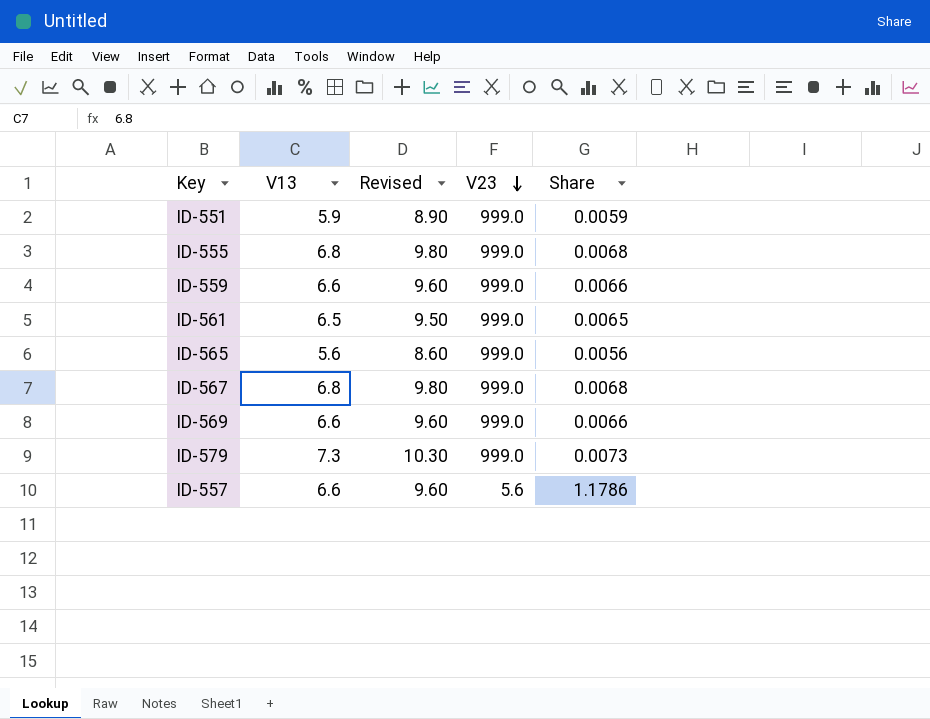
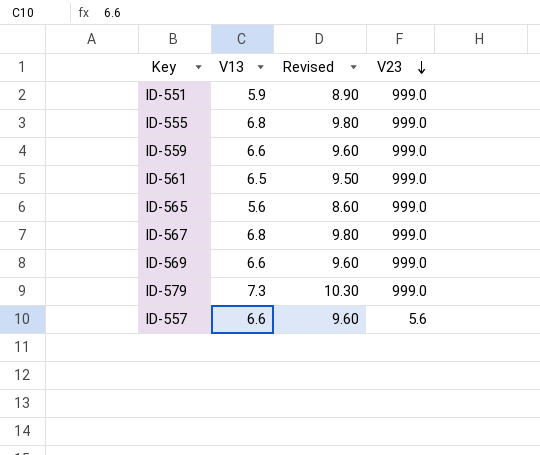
column Share | formula: [V13] / [V23] -> none

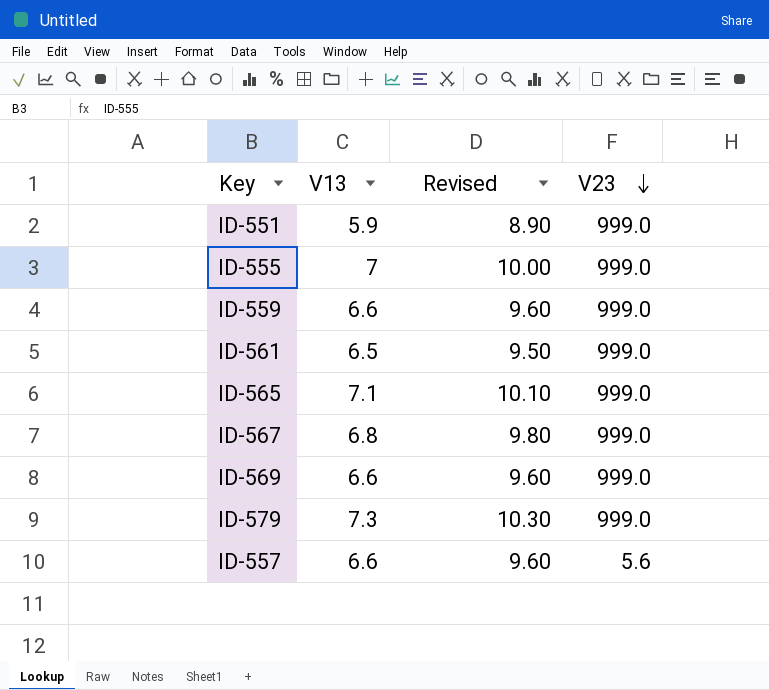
ID-555 | V13: 6.8 -> 7
ID-555 | Revised: 9.80 -> 10.00
ID-565 | V13: 5.6 -> 7.1
ID-565 | Revised: 8.60 -> 10.10

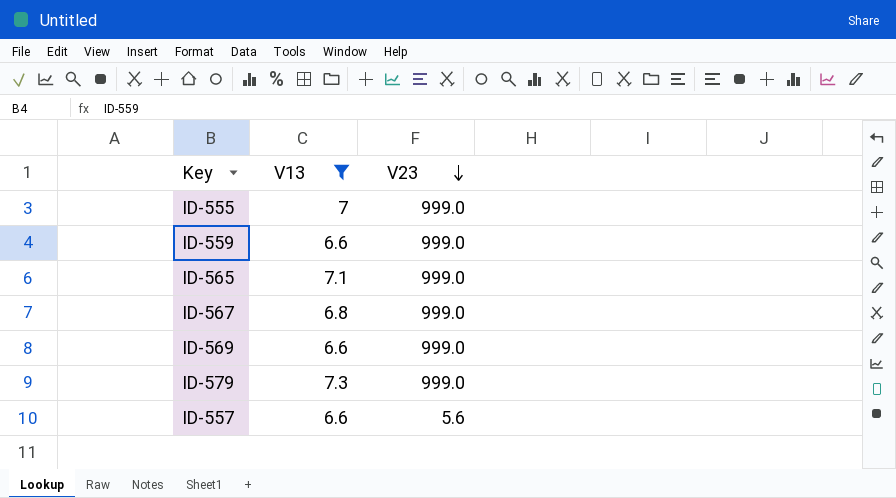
filter: none -> V13 >= 6.6
column Revised | formula: [V13] + 3 -> none

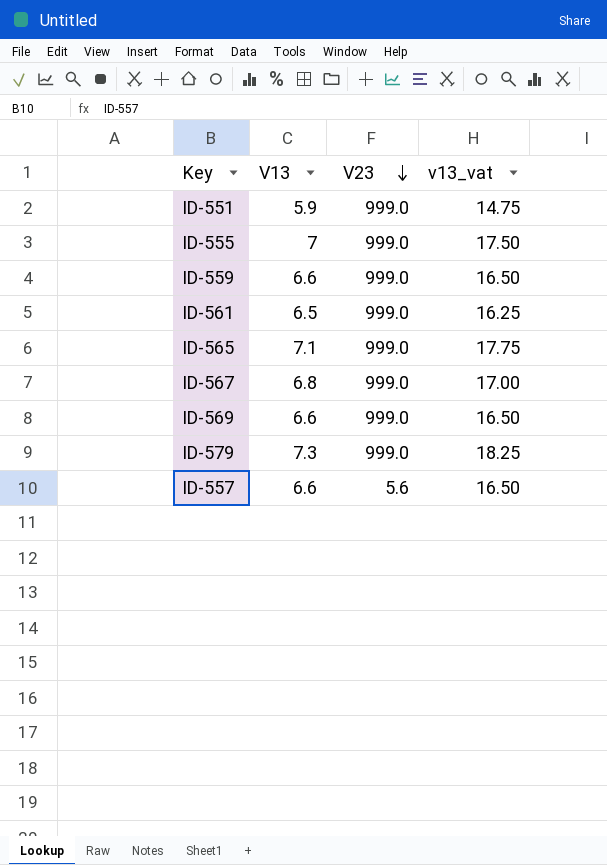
filter: V13 >= 6.6 -> none
column v13_vat | formula: none -> [V13] * 2.5

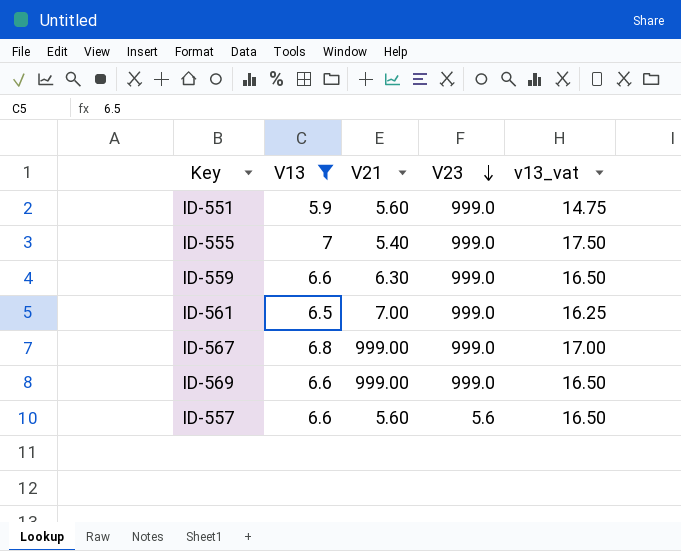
filter: none -> V13 <= 7
column V21 | position: none -> 3

